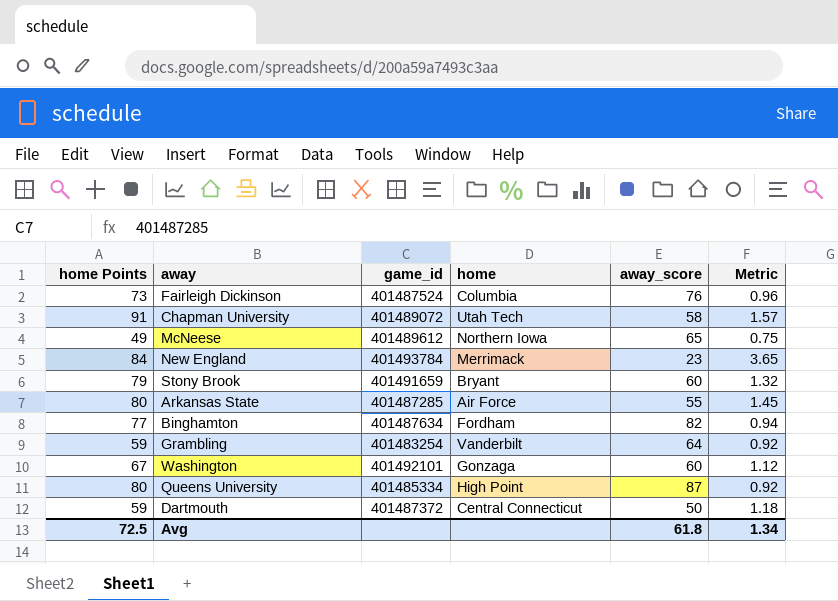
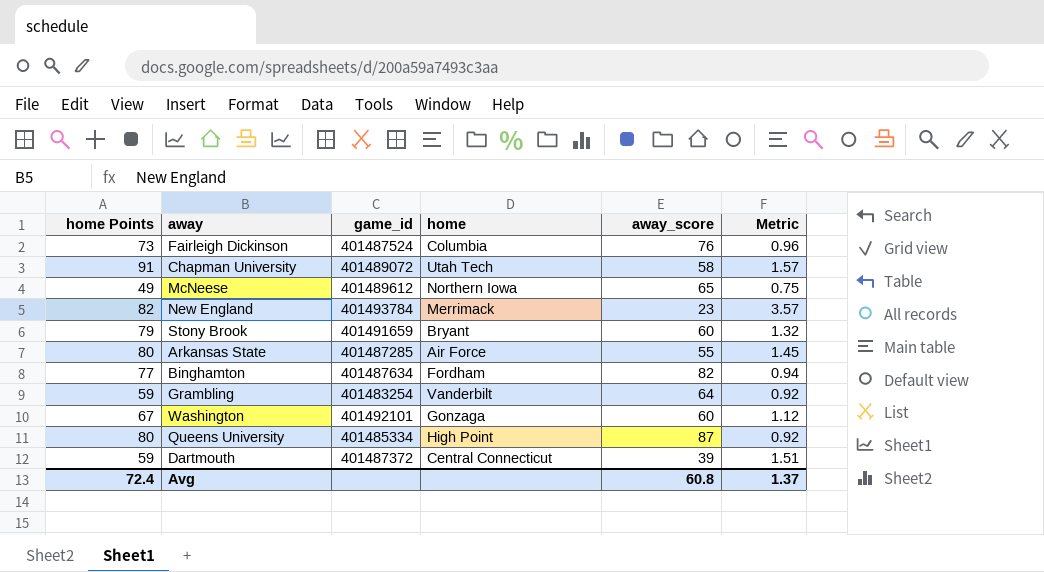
New England | home Points: 84 -> 82
New England | Metric: 3.65 -> 3.57
Dartmouth | away_score: 50 -> 39
Dartmouth | Metric: 1.18 -> 1.51
Avg | home Points: 72.5 -> 72.4
Avg | away_score: 61.8 -> 60.8
Avg | Metric: 1.34 -> 1.37

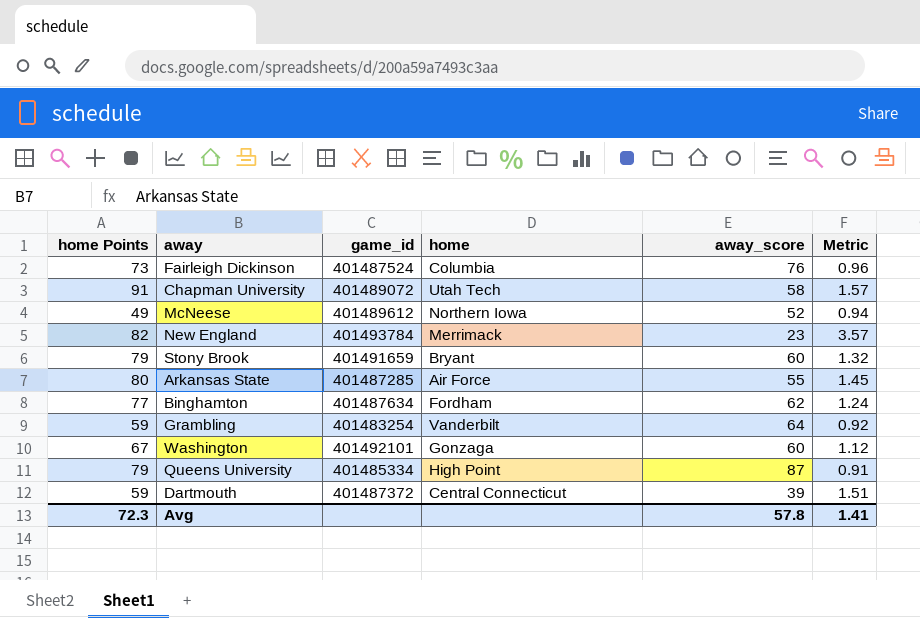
McNeese | away_score: 65 -> 52
McNeese | Metric: 0.75 -> 0.94
Binghamton | away_score: 82 -> 62
Binghamton | Metric: 0.94 -> 1.24
Queens University | home Points: 80 -> 79
Queens University | Metric: 0.92 -> 0.91
Avg | home Points: 72.4 -> 72.3
Avg | away_score: 60.8 -> 57.8
Avg | Metric: 1.37 -> 1.41

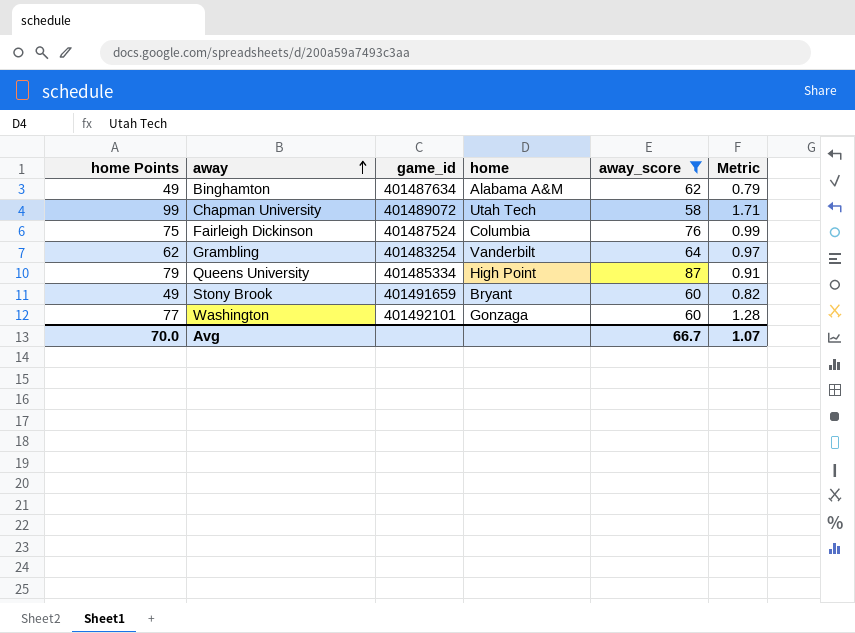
filter: none -> away_score >= 58
row order: none -> away ascending
Binghamton | home Points: 77 -> 49
Binghamton | home: Fordham -> Alabama A&M
Binghamton | Metric: 1.24 -> 0.79
Chapman University | home Points: 91 -> 99
Chapman University | Metric: 1.57 -> 1.71
Fairleigh Dickinson | home Points: 73 -> 75
Fairleigh Dickinson | Metric: 0.96 -> 0.99
Grambling | home Points: 59 -> 62
Grambling | Metric: 0.92 -> 0.97
Stony Brook | home Points: 79 -> 49
Stony Brook | Metric: 1.32 -> 0.82
Washington | home Points: 67 -> 77
Washington | Metric: 1.12 -> 1.28
Avg | home Points: 72.3 -> 70.0
Avg | away_score: 57.8 -> 66.7
Avg | Metric: 1.41 -> 1.07

